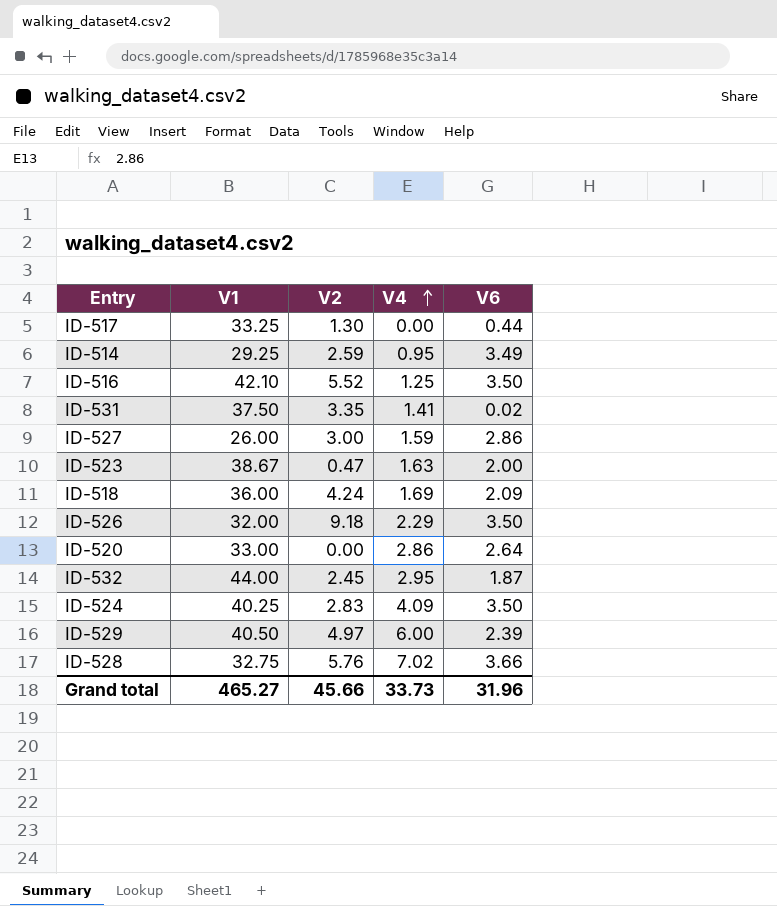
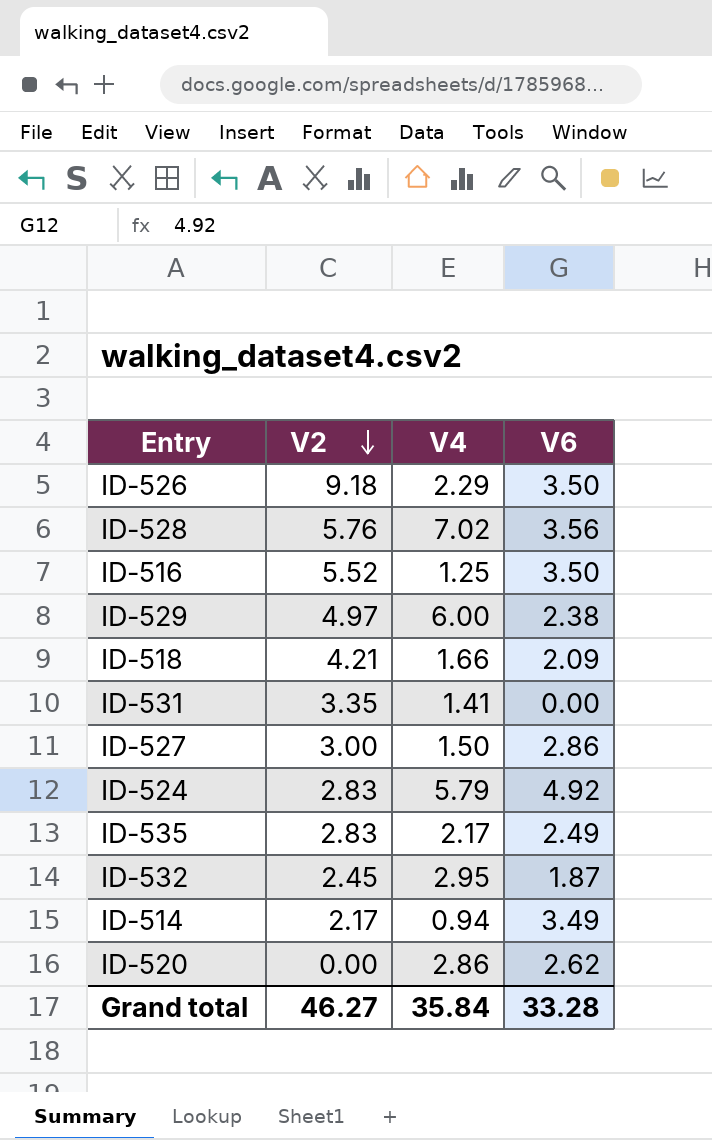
row order: V4 ascending -> V2 descending
column V1 | position: 2 -> none
row ID-517: 33.25 | 1.30 | 0.00 | 0.44 -> none
row ID-523: 38.67 | 0.47 | 1.63 | 2.00 -> none
ID-528 | V6: 3.66 -> 3.56
ID-529 | V6: 2.39 -> 2.38
ID-518 | V2: 4.24 -> 4.21
ID-518 | V4: 1.69 -> 1.66
ID-531 | V6: 0.02 -> 0.00
ID-527 | V4: 1.59 -> 1.50
ID-524 | V4: 4.09 -> 5.79
ID-524 | V6: 3.50 -> 4.92
row ID-535: none -> 2.83 | 2.17 | 2.49
ID-514 | V2: 2.59 -> 2.17
ID-514 | V4: 0.95 -> 0.94
ID-520 | V6: 2.64 -> 2.62
Grand total | V2: 45.66 -> 46.27
Grand total | V4: 33.73 -> 35.84
Grand total | V6: 31.96 -> 33.28

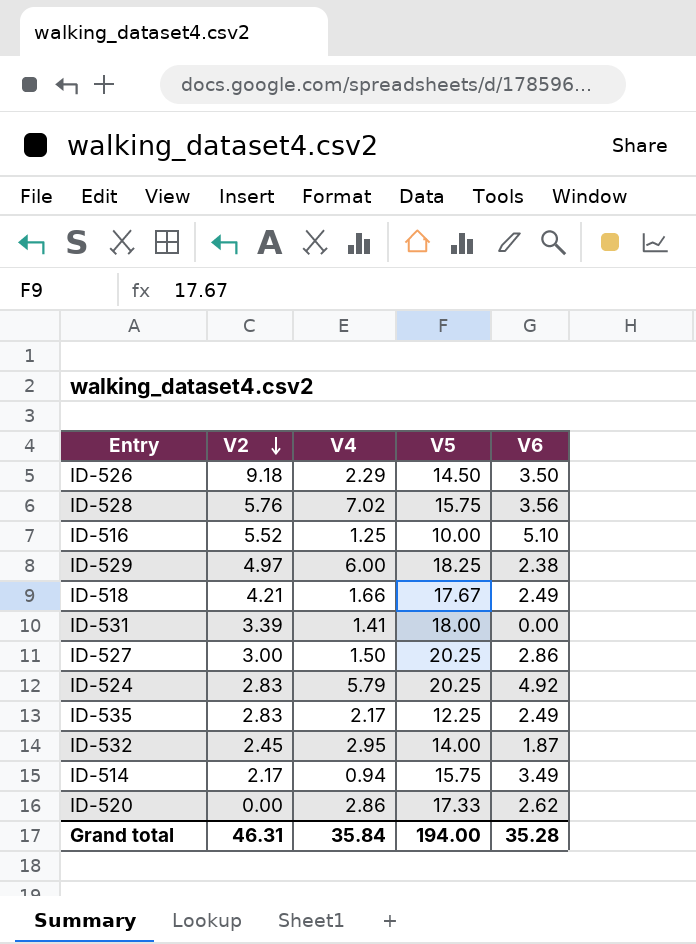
column V5 | position: none -> 4
ID-516 | V6: 3.50 -> 5.10
ID-518 | V6: 2.09 -> 2.49
ID-531 | V2: 3.35 -> 3.39
Grand total | V2: 46.27 -> 46.31
Grand total | V6: 33.28 -> 35.28

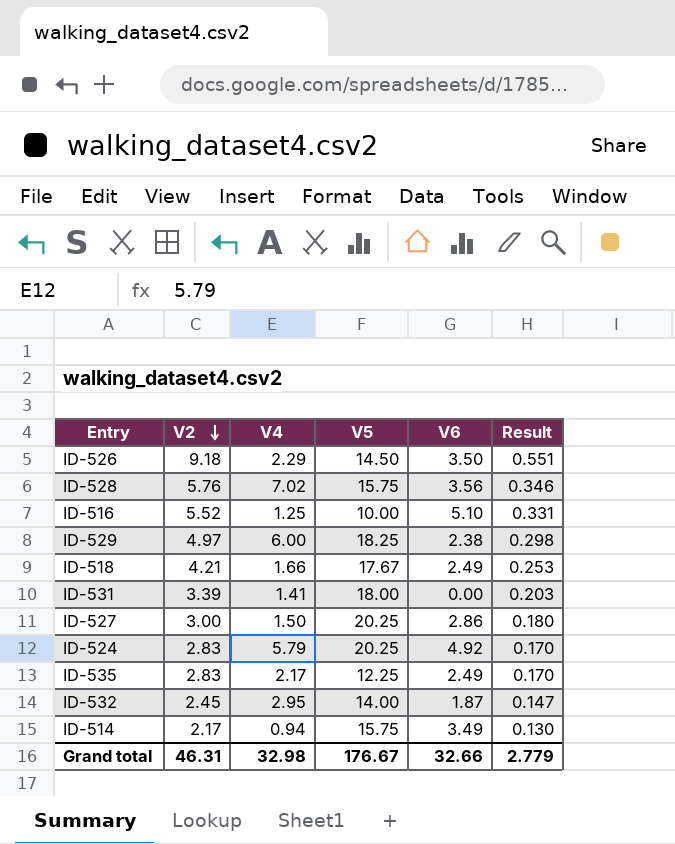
column Result | formula: none -> [V2] * 0.06
row ID-520: 0.00 | 2.86 | 17.33 | 2.62 -> none
Grand total | V4: 35.84 -> 32.98
Grand total | V5: 194.00 -> 176.67
Grand total | V6: 35.28 -> 32.66

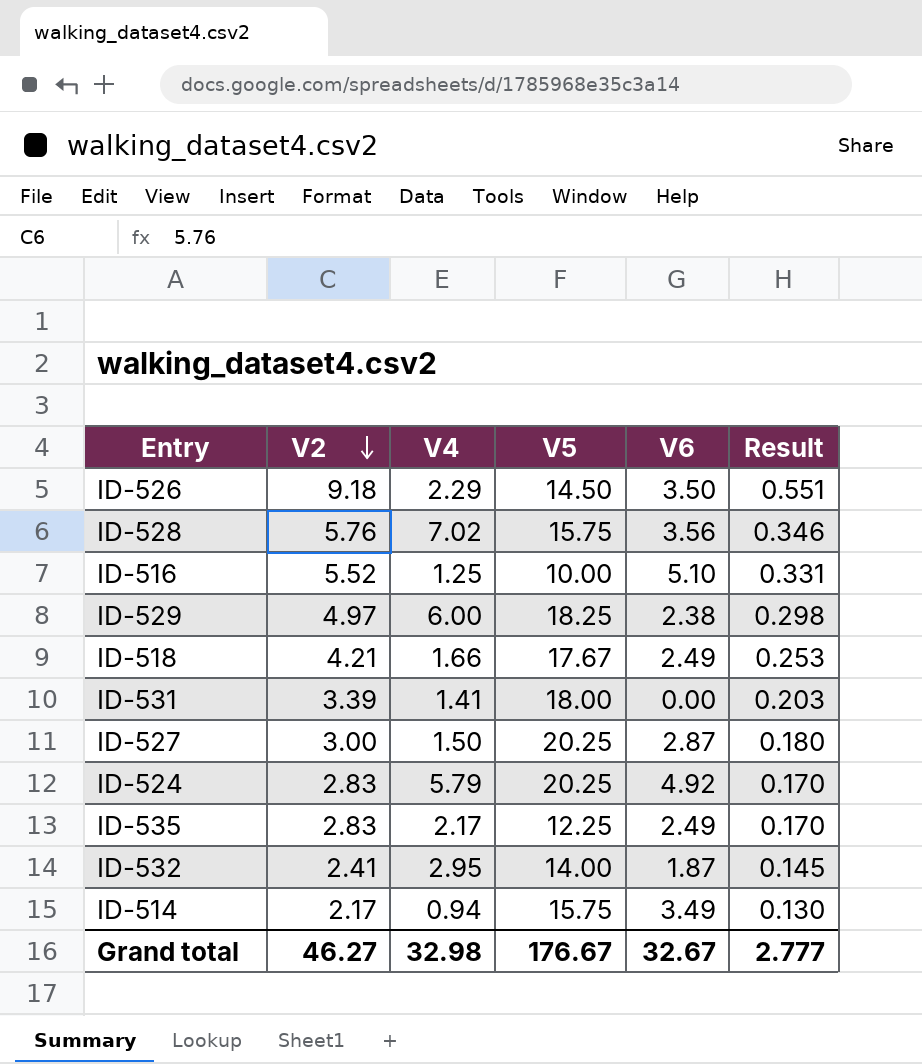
ID-527 | V6: 2.86 -> 2.87
ID-532 | V2: 2.45 -> 2.41
ID-532 | Result: 0.147 -> 0.145
Grand total | V2: 46.31 -> 46.27
Grand total | V6: 32.66 -> 32.67
Grand total | Result: 2.779 -> 2.777

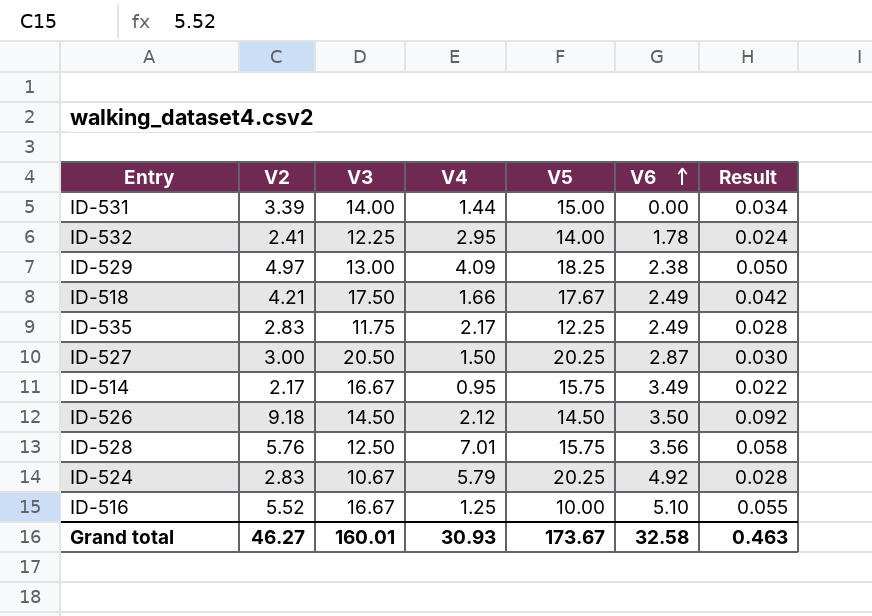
row order: V2 descending -> V6 ascending
column V3 | position: none -> 3
column Result | formula: [V2] * 0.06 -> [V2] * 0.01
ID-531 | V4: 1.41 -> 1.44
ID-531 | V5: 18.00 -> 15.00
ID-532 | V6: 1.87 -> 1.78
ID-529 | V4: 6.00 -> 4.09
ID-514 | V4: 0.94 -> 0.95
ID-526 | V4: 2.29 -> 2.12
ID-528 | V4: 7.02 -> 7.01
Grand total | V4: 32.98 -> 30.93
Grand total | V5: 176.67 -> 173.67
Grand total | V6: 32.67 -> 32.58
Grand total | Result: 2.777 -> 0.463

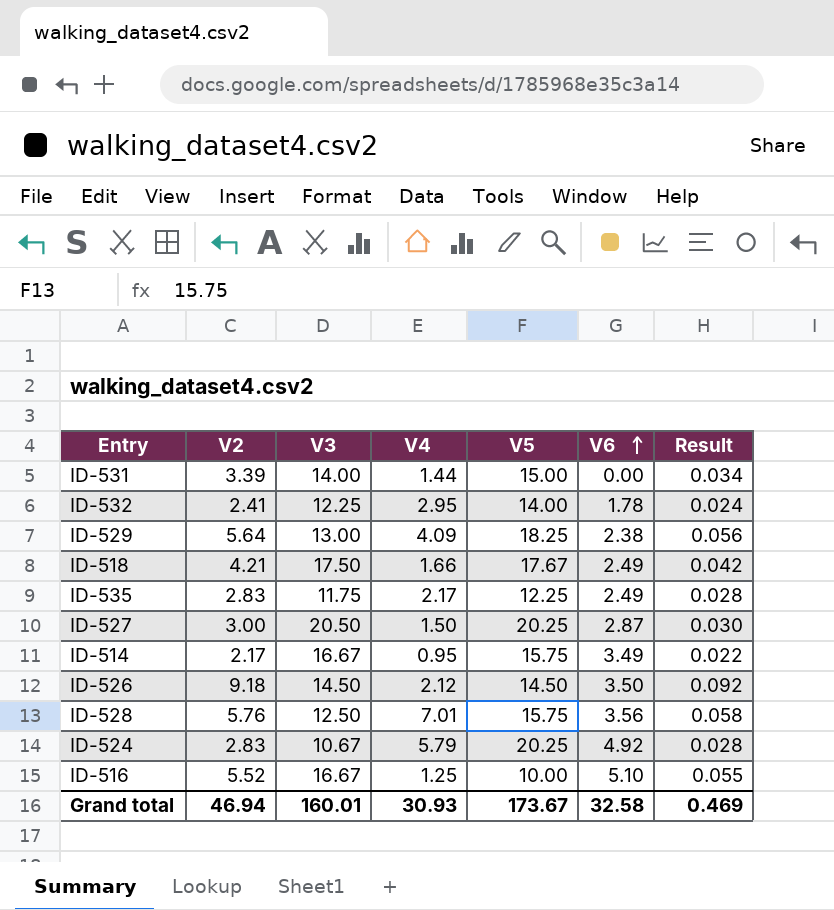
ID-529 | V2: 4.97 -> 5.64
ID-529 | Result: 0.050 -> 0.056
Grand total | V2: 46.27 -> 46.94
Grand total | Result: 0.463 -> 0.469

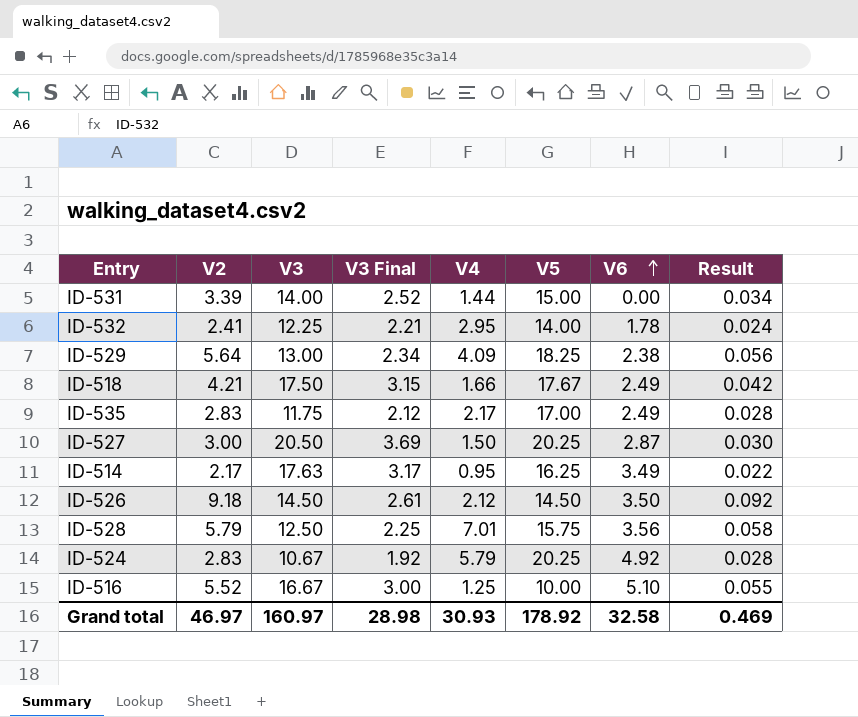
column V3 Final | formula: none -> [V3] * 0.18
ID-535 | V5: 12.25 -> 17.00
ID-514 | V3: 16.67 -> 17.63
ID-514 | V5: 15.75 -> 16.25
ID-528 | V2: 5.76 -> 5.79
Grand total | V2: 46.94 -> 46.97
Grand total | V3: 160.01 -> 160.97
Grand total | V5: 173.67 -> 178.92

